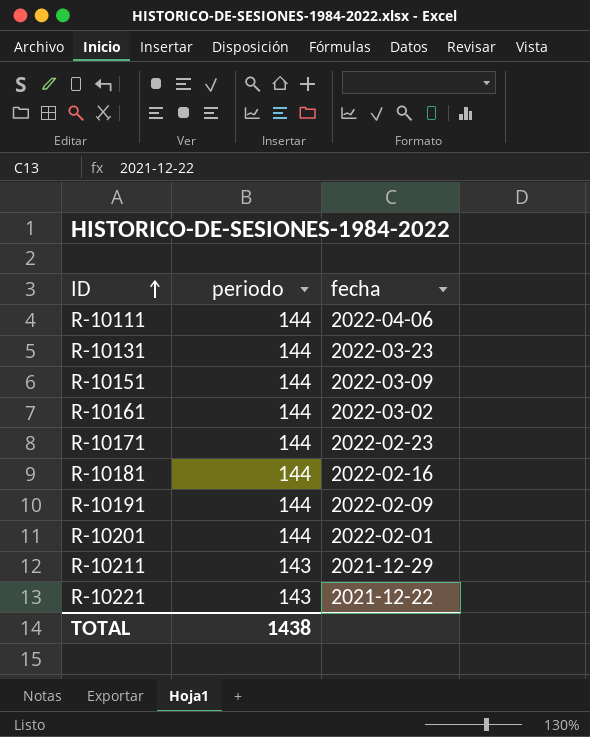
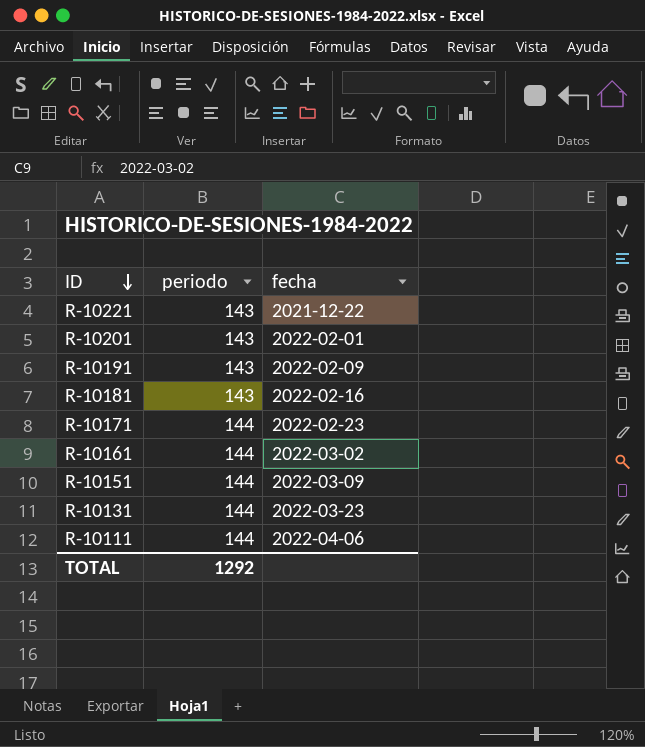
row order: ID ascending -> ID descending
row R-10211: 143 | 2021-12-29 -> none
R-10201 | periodo: 144 -> 143
R-10191 | periodo: 144 -> 143
R-10181 | periodo: 144 -> 143
TOTAL | periodo: 1438 -> 1292

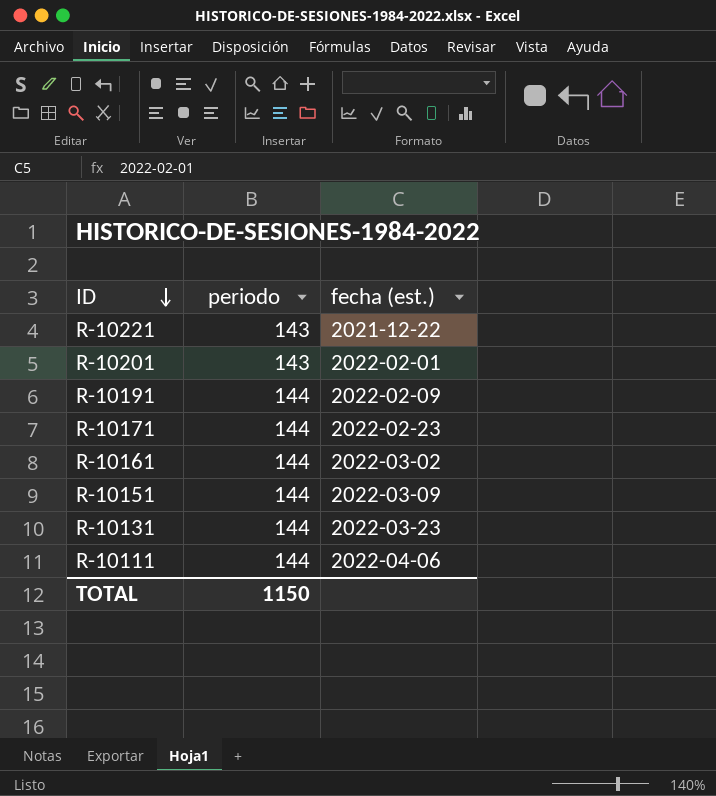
column name: fecha -> fecha (est.)
row R-10181: 143 | 2022-02-16 -> none
R-10191 | periodo: 143 -> 144
TOTAL | periodo: 1292 -> 1150

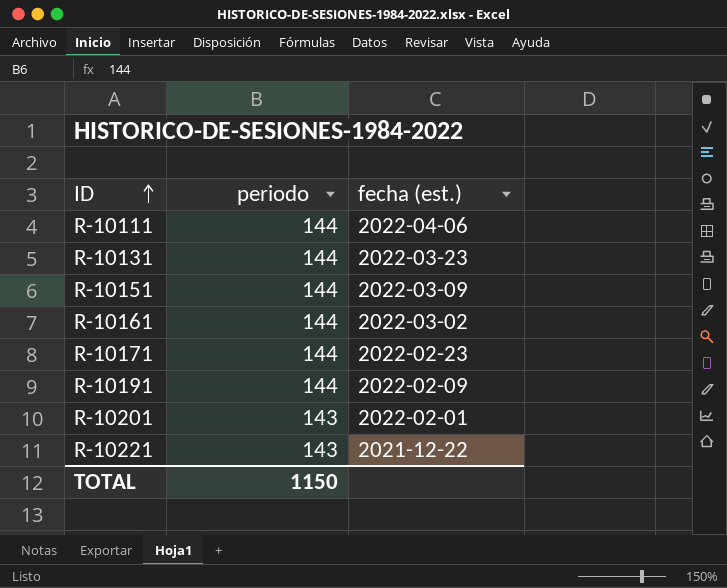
row order: ID descending -> ID ascending

